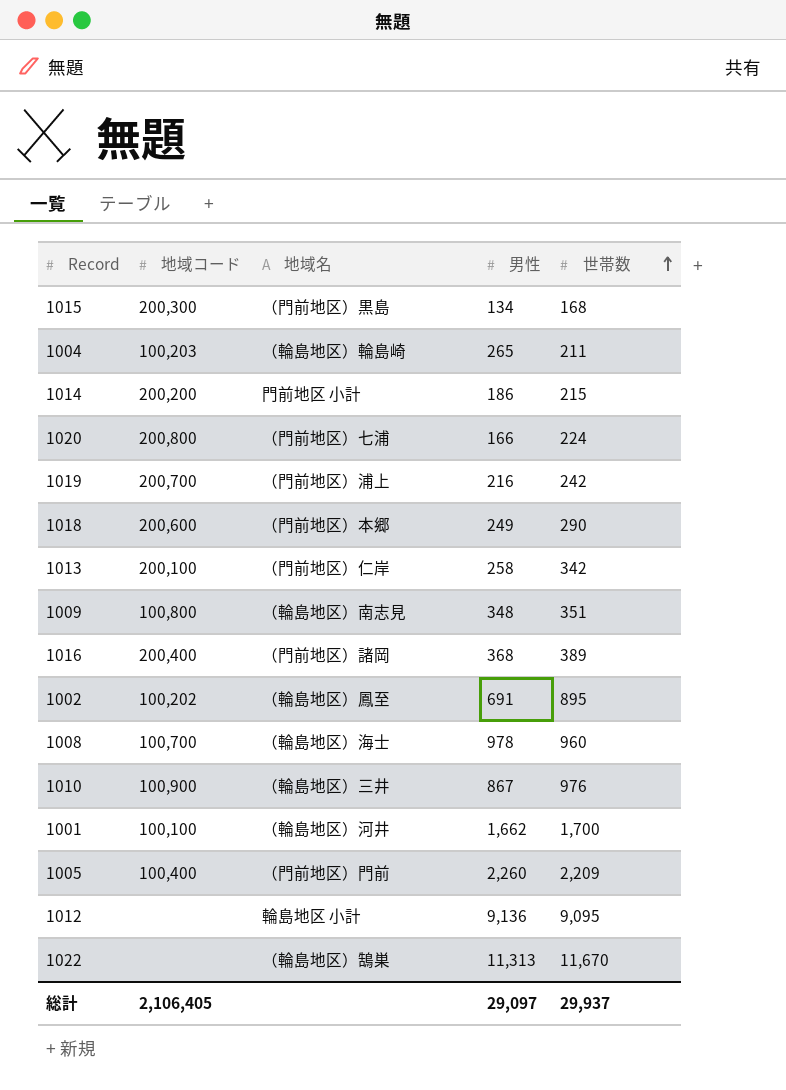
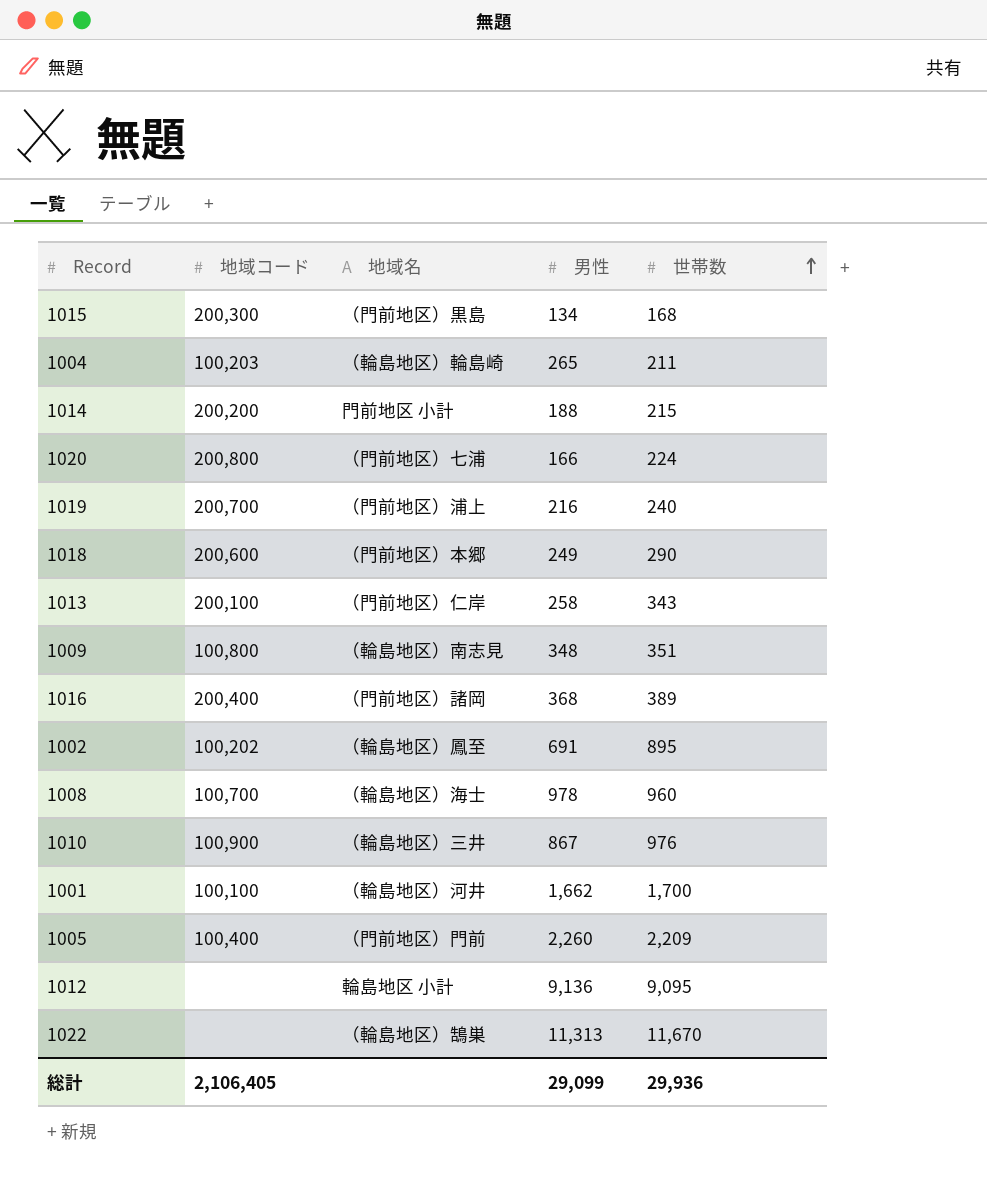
1014 | 男性: 186 -> 188
1019 | 世帯数: 242 -> 240
1013 | 世帯数: 342 -> 343
総計 | 男性: 29,097 -> 29,099
総計 | 世帯数: 29,937 -> 29,936

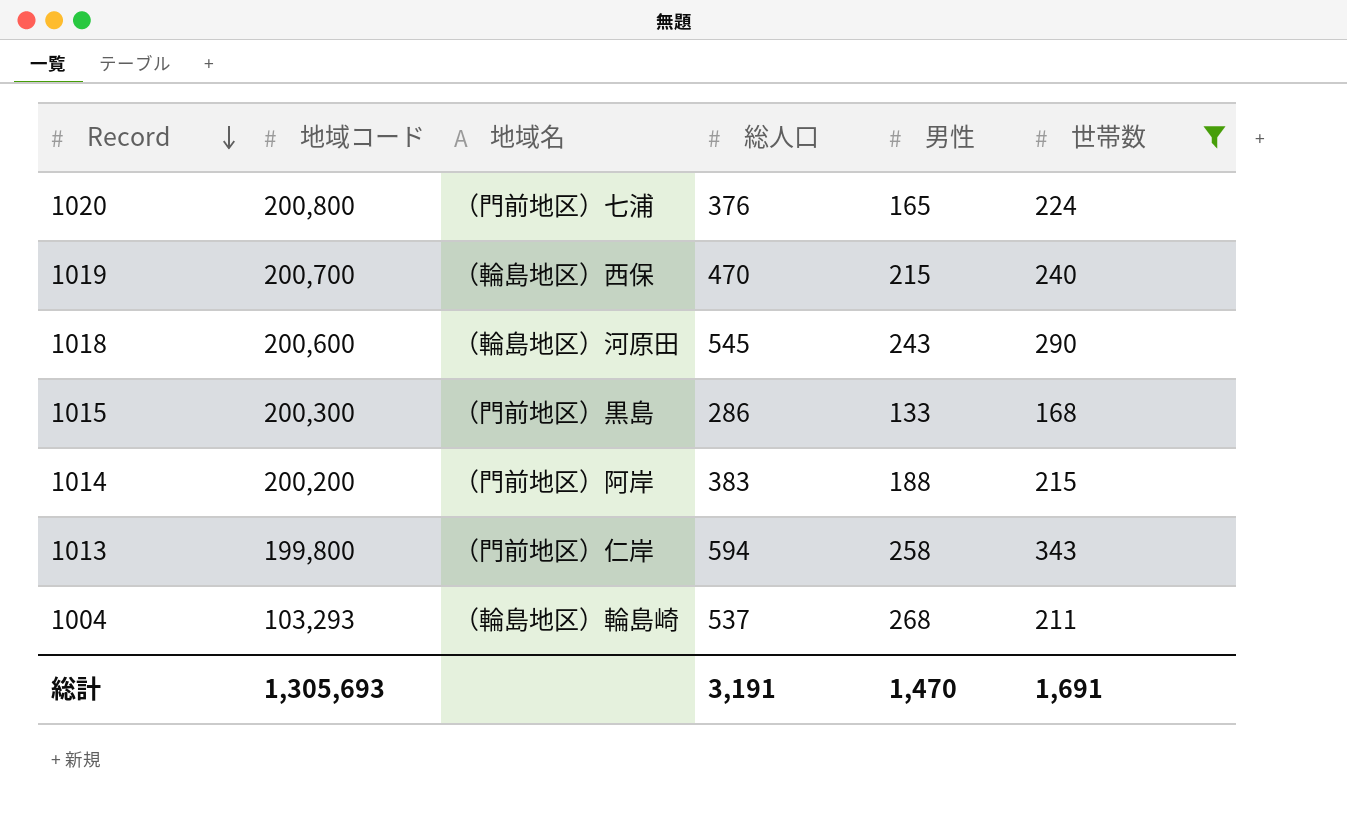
filter: none -> 世帯数 <= 343
row order: 世帯数 ascending -> Record descending
column 総人口 | position: none -> 4
1020 | 男性: 166 -> 165
1019 | 地域名: （門前地区）浦上 -> （輪島地区）西保
1019 | 男性: 216 -> 215
1018 | 地域名: （門前地区）本郷 -> （輪島地区）河原田
1018 | 男性: 249 -> 243
1015 | 男性: 134 -> 133
1014 | 地域名: 門前地区 小計 -> （門前地区）阿岸
1013 | 地域コード: 200,100 -> 199,800
1004 | 地域コード: 100,203 -> 103,293
1004 | 男性: 265 -> 268
総計 | 地域コード: 2,106,405 -> 1,305,693
総計 | 男性: 29,099 -> 1,470
総計 | 世帯数: 29,936 -> 1,691

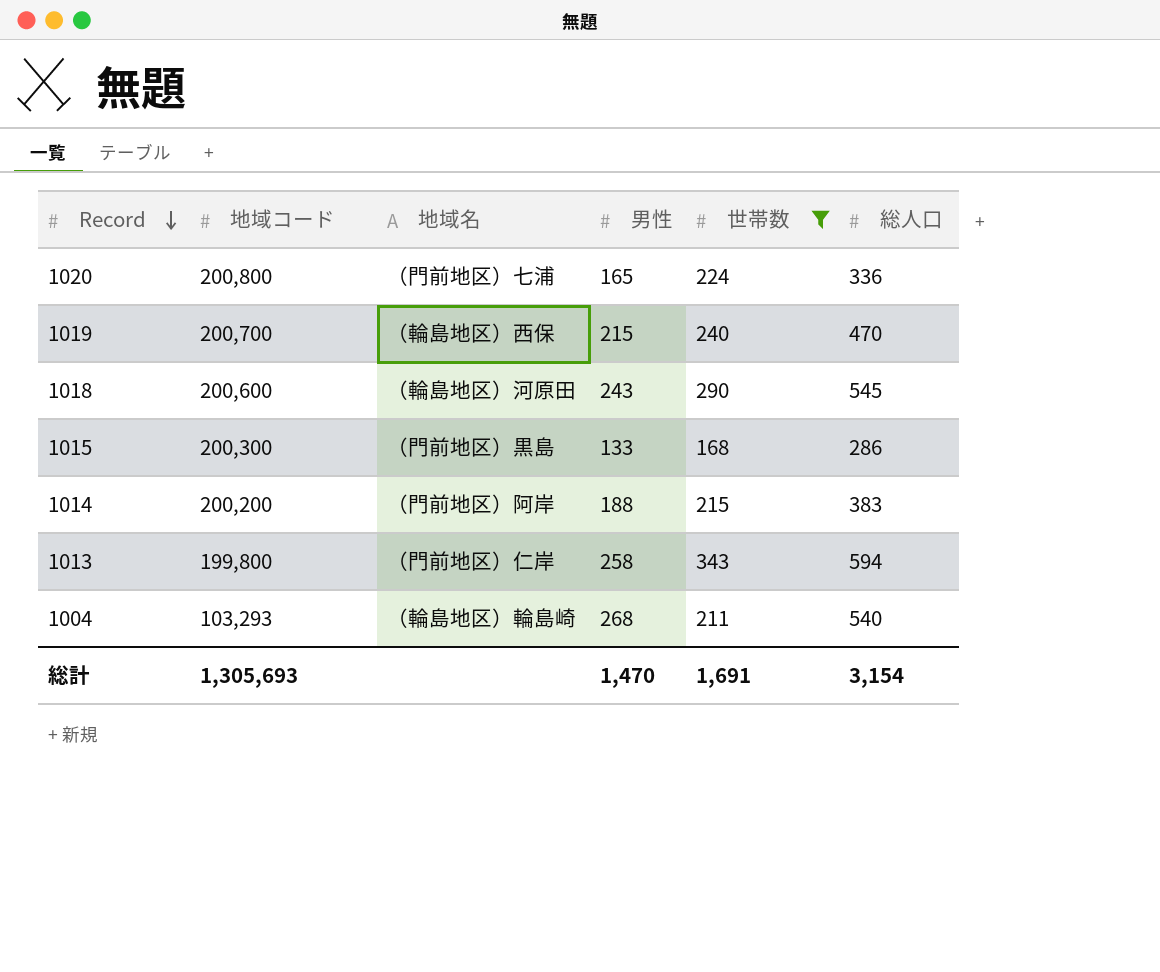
column 総人口 | position: 4 -> 6
1020 | 総人口: 376 -> 336
1004 | 総人口: 537 -> 540
総計 | 総人口: 3,191 -> 3,154

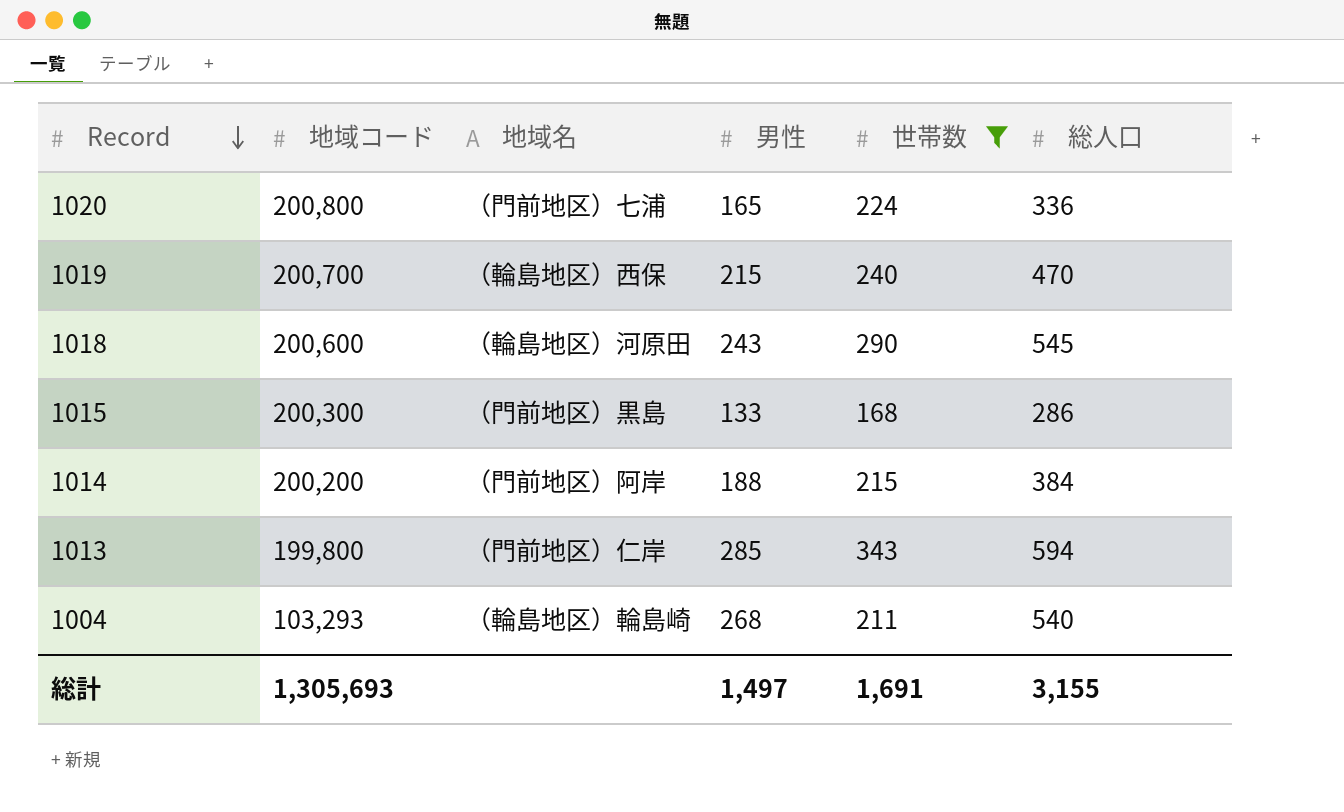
1014 | 総人口: 383 -> 384
1013 | 男性: 258 -> 285
総計 | 男性: 1,470 -> 1,497
総計 | 総人口: 3,154 -> 3,155

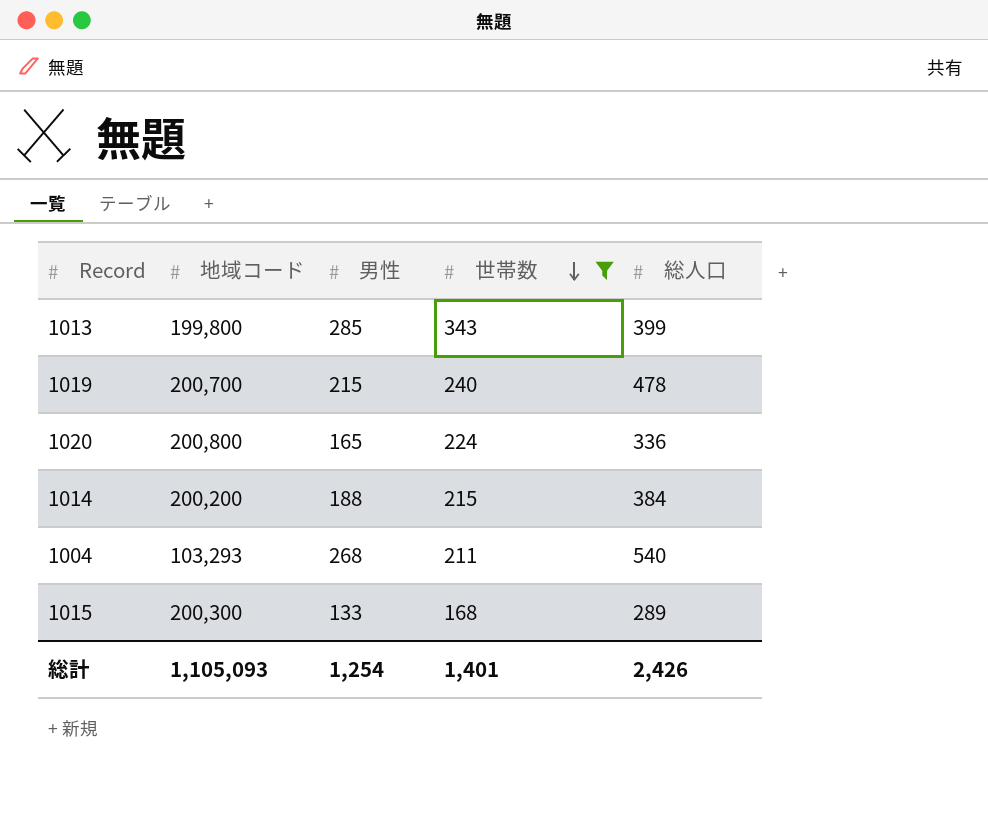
row order: Record descending -> 世帯数 descending
column 地域名 | position: 3 -> none
row 1018: 200,600 | （輪島地区）河原田 | 243 | 290 | 545 -> none
1013 | 総人口: 594 -> 399
1019 | 総人口: 470 -> 478
1015 | 総人口: 286 -> 289
総計 | 地域コード: 1,305,693 -> 1,105,093
総計 | 男性: 1,497 -> 1,254
総計 | 世帯数: 1,691 -> 1,401
総計 | 総人口: 3,155 -> 2,426

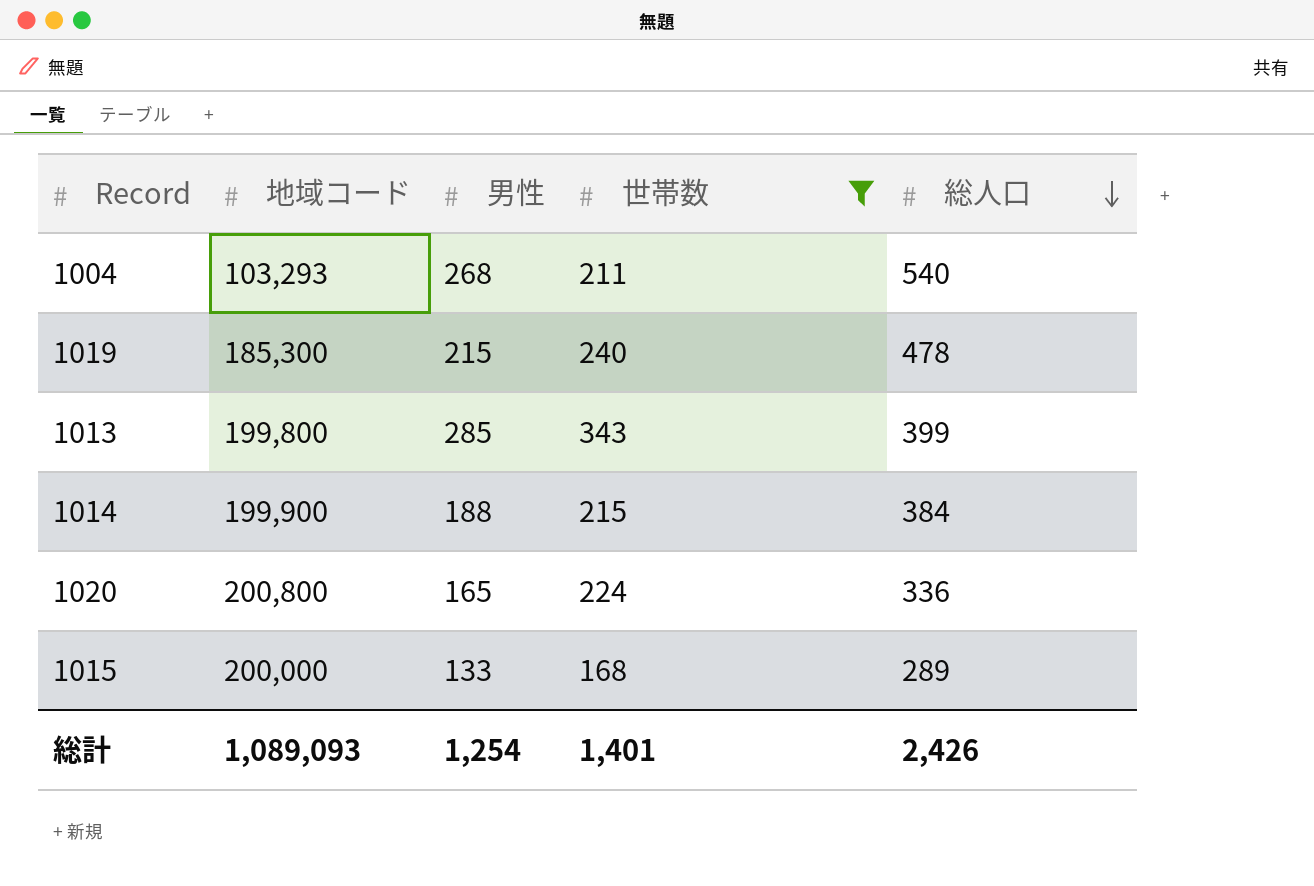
row order: 世帯数 descending -> 総人口 descending
1019 | 地域コード: 200,700 -> 185,300
1014 | 地域コード: 200,200 -> 199,900
1015 | 地域コード: 200,300 -> 200,000
総計 | 地域コード: 1,105,093 -> 1,089,093

